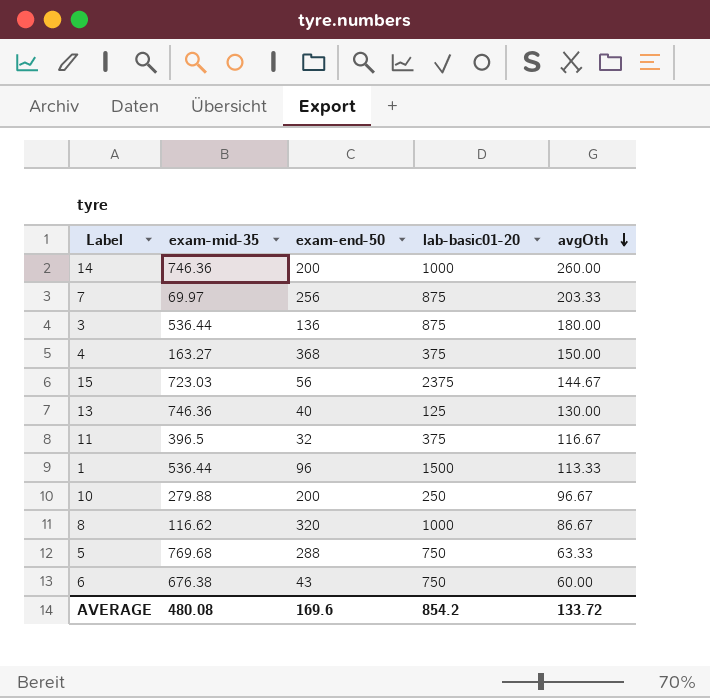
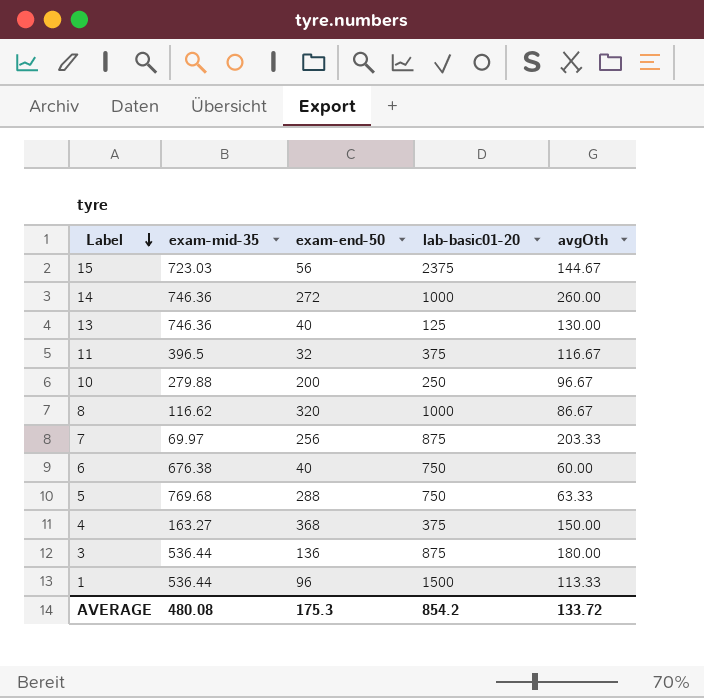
row order: avgOth descending -> Label descending
14 | exam-end-50: 200 -> 272
6 | exam-end-50: 43 -> 40
AVERAGE | exam-end-50: 169.6 -> 175.3

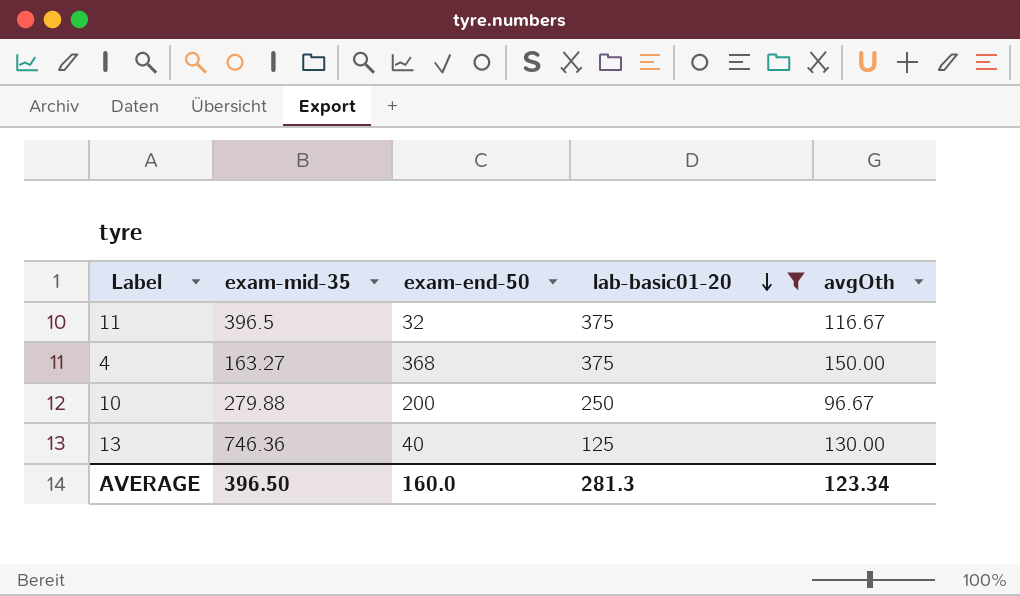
filter: none -> lab-basic01-20 <= 375
row order: Label descending -> lab-basic01-20 descending
AVERAGE | exam-mid-35: 480.08 -> 396.50
AVERAGE | exam-end-50: 175.3 -> 160.0
AVERAGE | lab-basic01-20: 854.2 -> 281.3
AVERAGE | avgOth: 133.72 -> 123.34

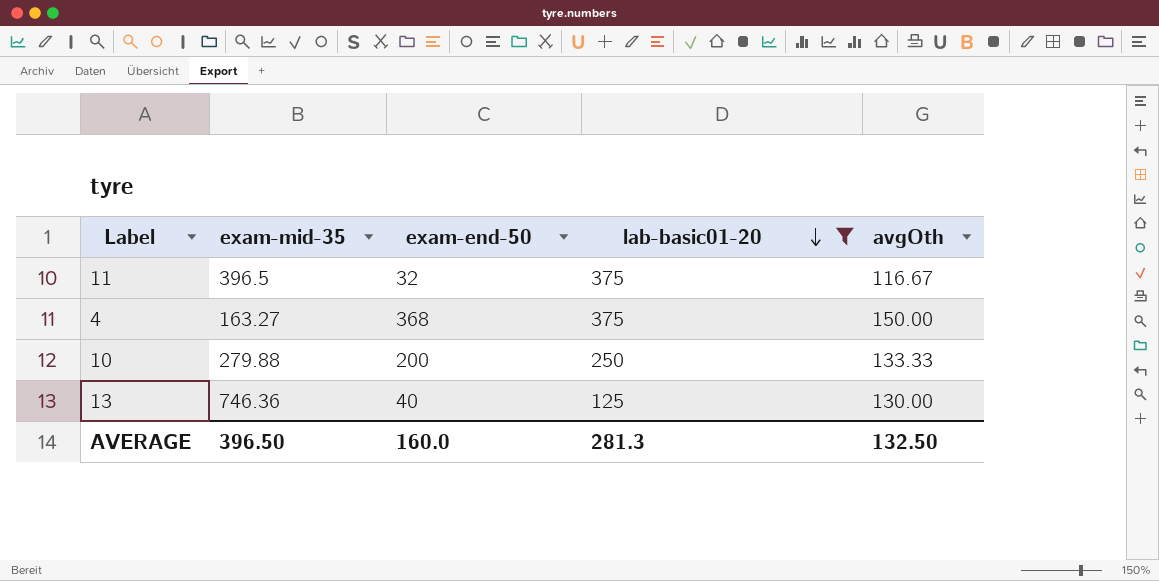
10 | avgOth: 96.67 -> 133.33
AVERAGE | avgOth: 123.34 -> 132.50

